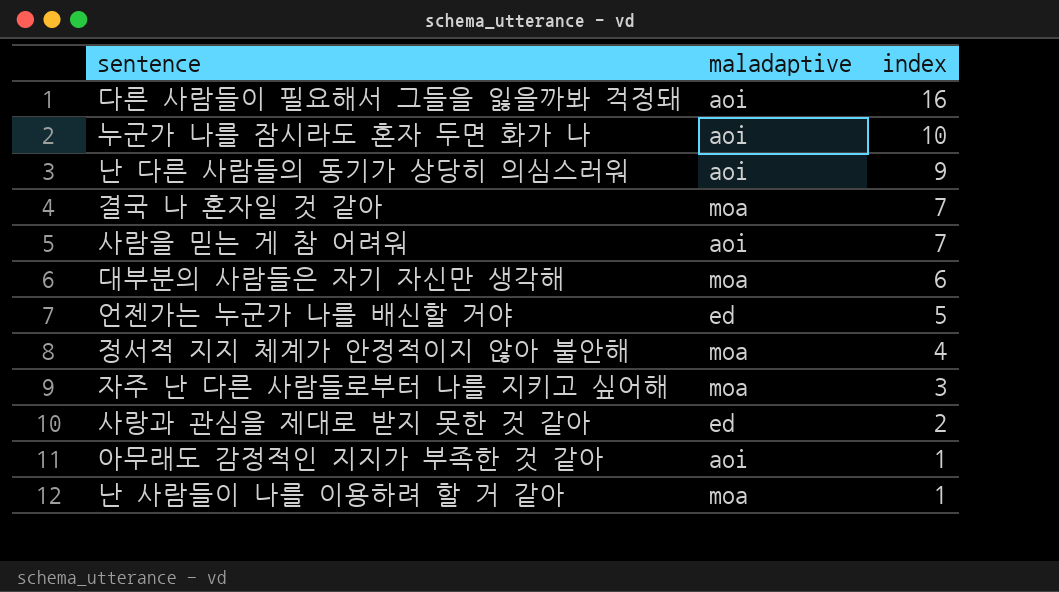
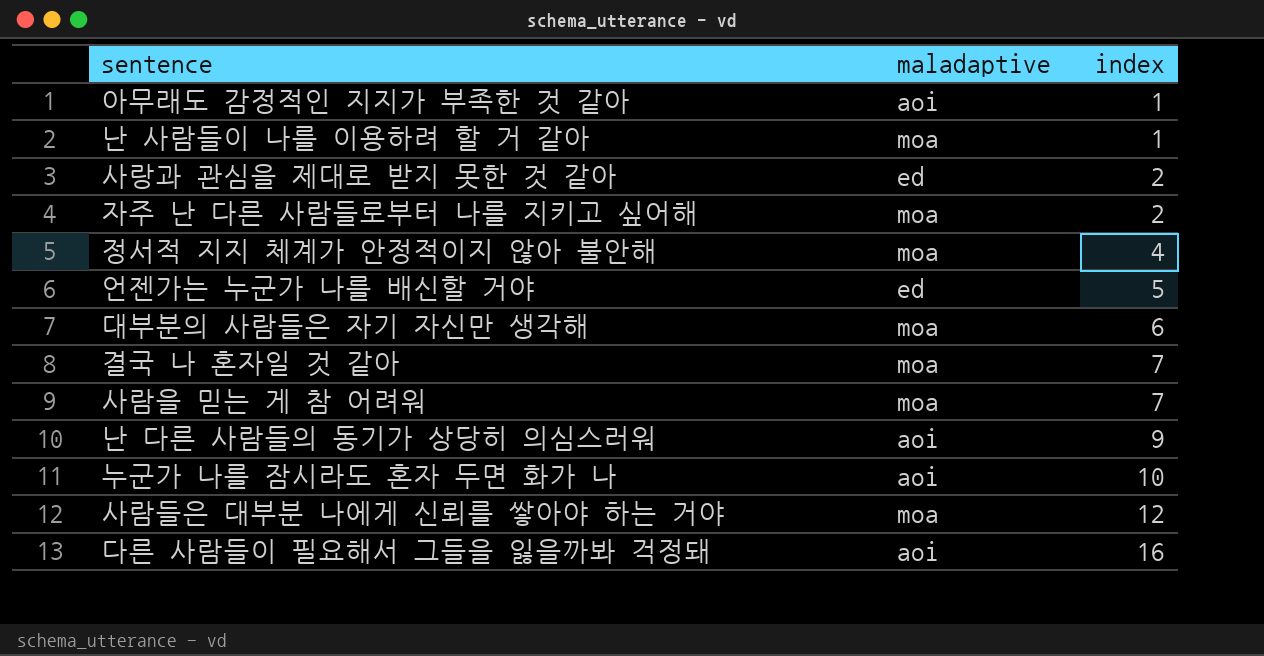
row order: index descending -> index ascending
자주 난 다른 사람들로부터 나를 지키고 싶어해 | index: 3 -> 2
사람을 믿는 게 참 어려워 | maladaptive: aoi -> moa
row 사람들은 대부분 나에게 신뢰를 쌓아야 하는 거야: none -> moa | 12

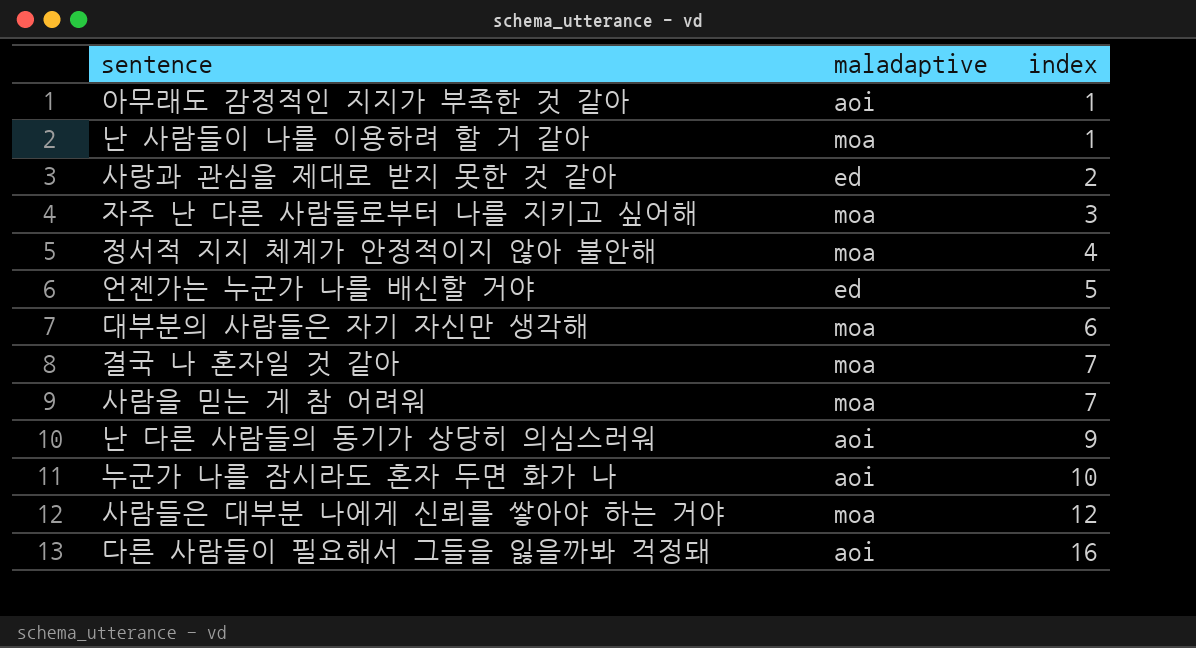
자주 난 다른 사람들로부터 나를 지키고 싶어해 | index: 2 -> 3

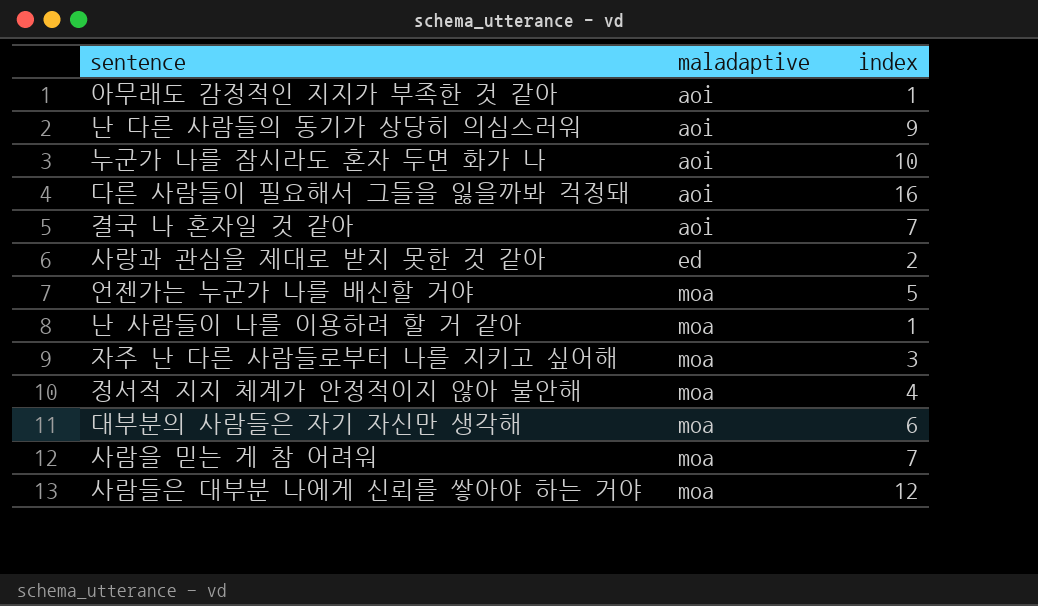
row order: index ascending -> maladaptive ascending
결국 나 혼자일 것 같아 | maladaptive: moa -> aoi
언젠가는 누군가 나를 배신할 거야 | maladaptive: ed -> moa

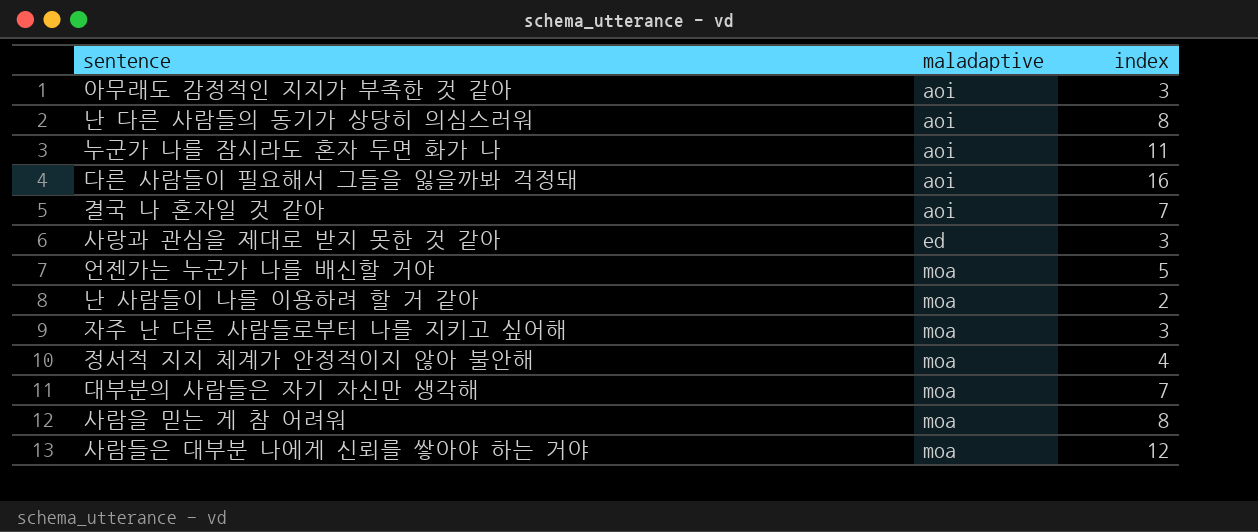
아무래도 감정적인 지지가 부족한 것 같아 | index: 1 -> 3
난 다른 사람들의 동기가 상당히 의심스러워 | index: 9 -> 8
누군가 나를 잠시라도 혼자 두면 화가 나 | index: 10 -> 11
사랑과 관심을 제대로 받지 못한 것 같아 | index: 2 -> 3
난 사람들이 나를 이용하려 할 거 같아 | index: 1 -> 2
대부분의 사람들은 자기 자신만 생각해 | index: 6 -> 7
사람을 믿는 게 참 어려워 | index: 7 -> 8

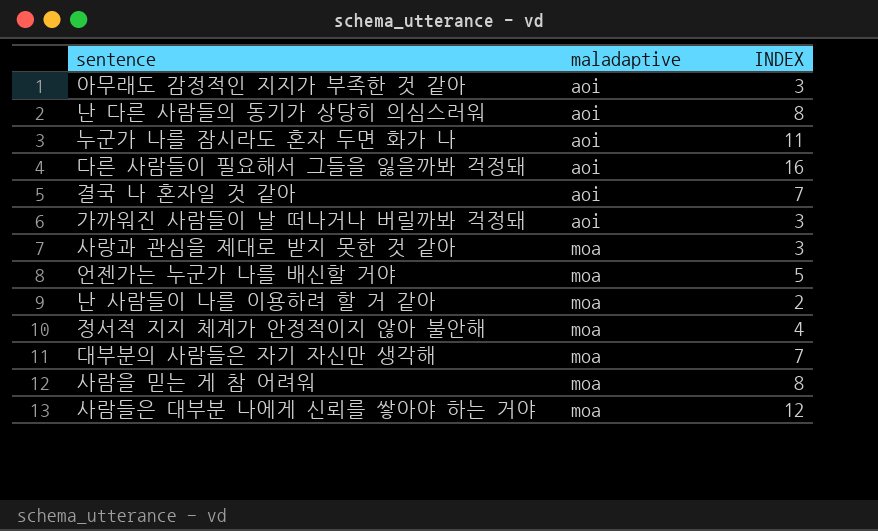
column name: index -> INDEX
row 자주 난 다른 사람들로부터 나를 지키고 싶어해: moa | 3 -> none
row 가까워진 사람들이 날 떠나거나 버릴까봐 걱정돼: none -> aoi | 3
사랑과 관심을 제대로 받지 못한 것 같아 | maladaptive: ed -> moa

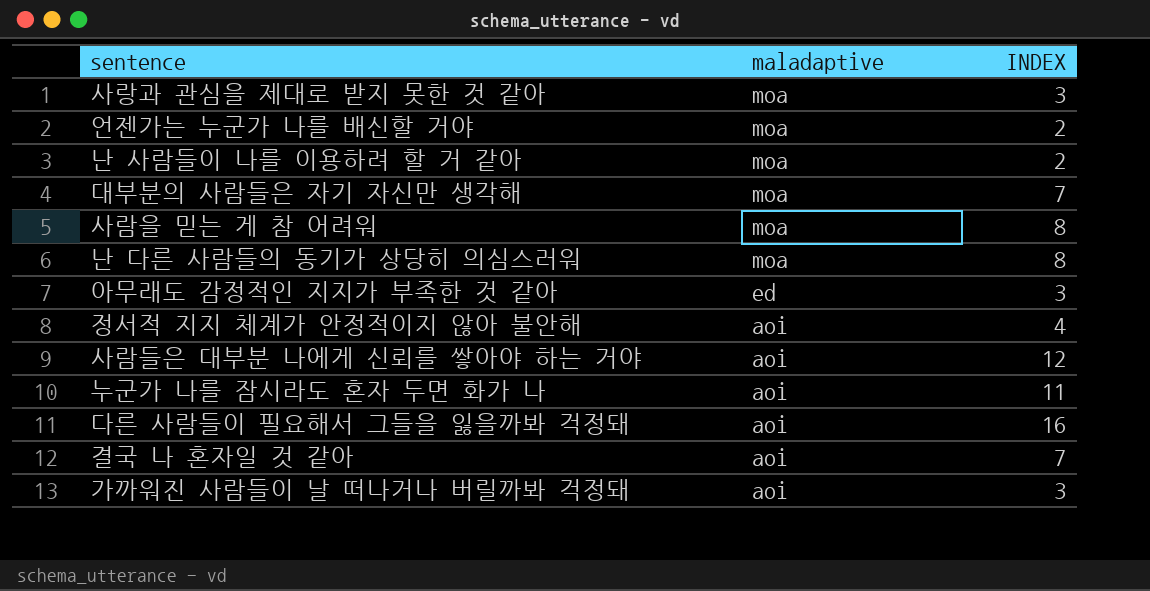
row order: maladaptive ascending -> maladaptive descending
언젠가는 누군가 나를 배신할 거야 | INDEX: 5 -> 2
난 다른 사람들의 동기가 상당히 의심스러워 | maladaptive: aoi -> moa
아무래도 감정적인 지지가 부족한 것 같아 | maladaptive: aoi -> ed
정서적 지지 체계가 안정적이지 않아 불안해 | maladaptive: moa -> aoi
사람들은 대부분 나에게 신뢰를 쌓아야 하는 거야 | maladaptive: moa -> aoi

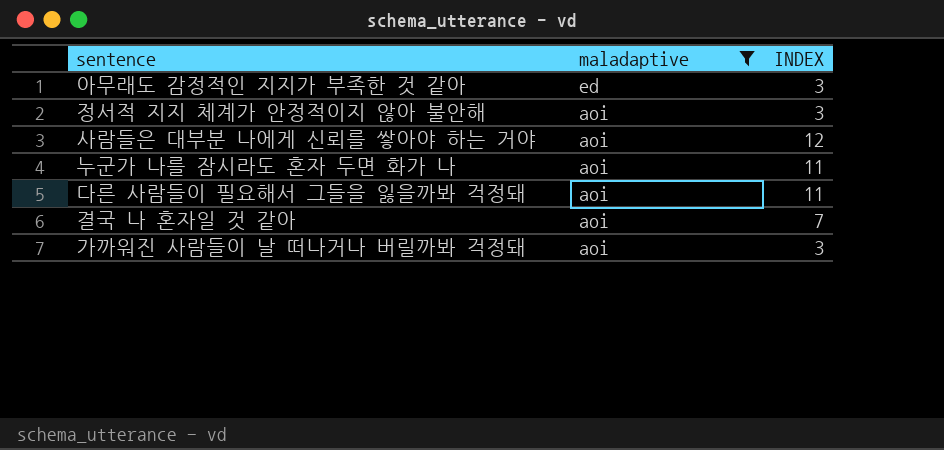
filter: none -> maladaptive != moa
정서적 지지 체계가 안정적이지 않아 불안해 | INDEX: 4 -> 3
다른 사람들이 필요해서 그들을 잃을까봐 걱정돼 | INDEX: 16 -> 11

